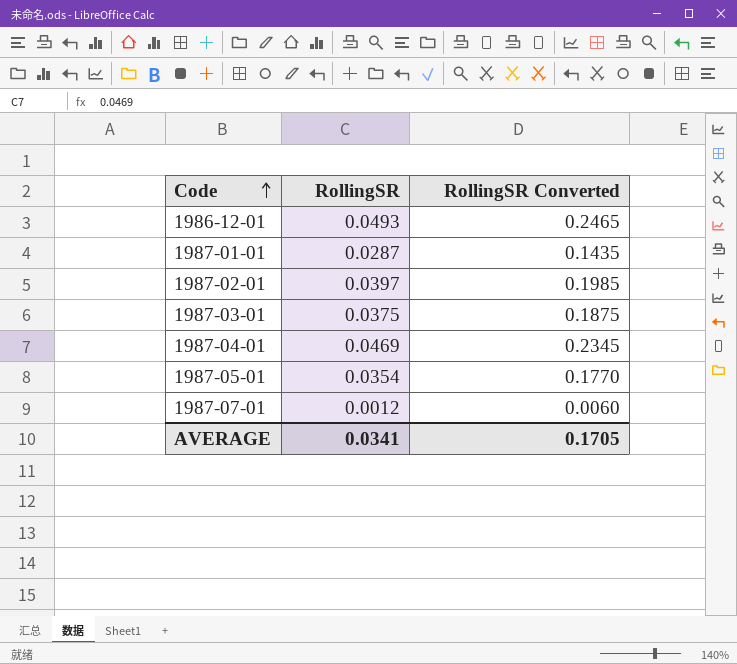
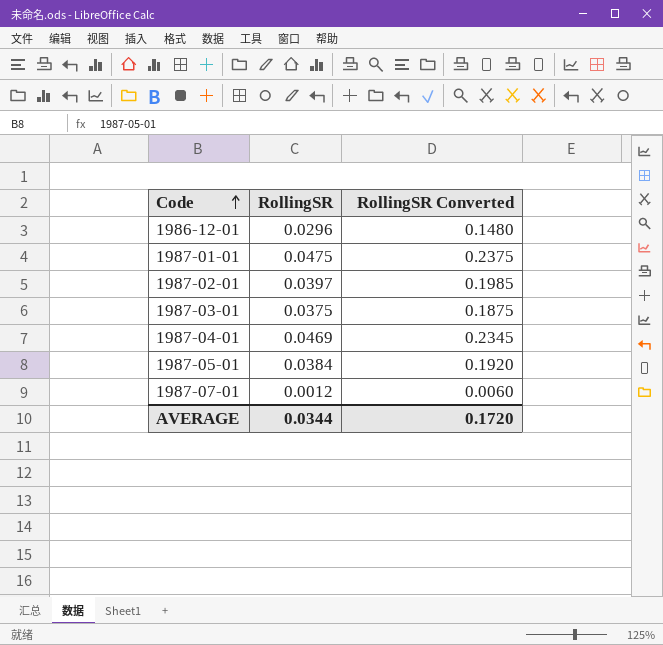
1986-12-01 | RollingSR: 0.0493 -> 0.0296
1986-12-01 | RollingSR Converted: 0.2465 -> 0.1480
1987-01-01 | RollingSR: 0.0287 -> 0.0475
1987-01-01 | RollingSR Converted: 0.1435 -> 0.2375
1987-05-01 | RollingSR: 0.0354 -> 0.0384
1987-05-01 | RollingSR Converted: 0.1770 -> 0.1920
AVERAGE | RollingSR: 0.0341 -> 0.0344
AVERAGE | RollingSR Converted: 0.1705 -> 0.1720

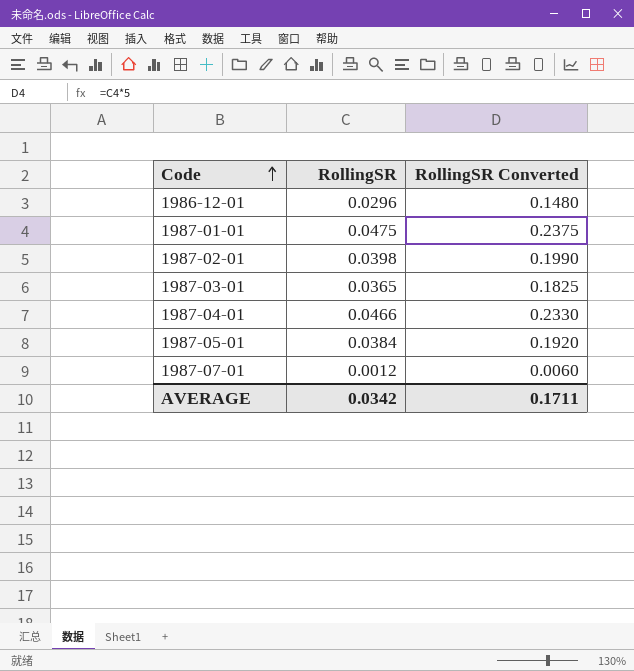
1987-02-01 | RollingSR: 0.0397 -> 0.0398
1987-02-01 | RollingSR Converted: 0.1985 -> 0.1990
1987-03-01 | RollingSR: 0.0375 -> 0.0365
1987-03-01 | RollingSR Converted: 0.1875 -> 0.1825
1987-04-01 | RollingSR: 0.0469 -> 0.0466
1987-04-01 | RollingSR Converted: 0.2345 -> 0.2330
AVERAGE | RollingSR: 0.0344 -> 0.0342
AVERAGE | RollingSR Converted: 0.1720 -> 0.1711

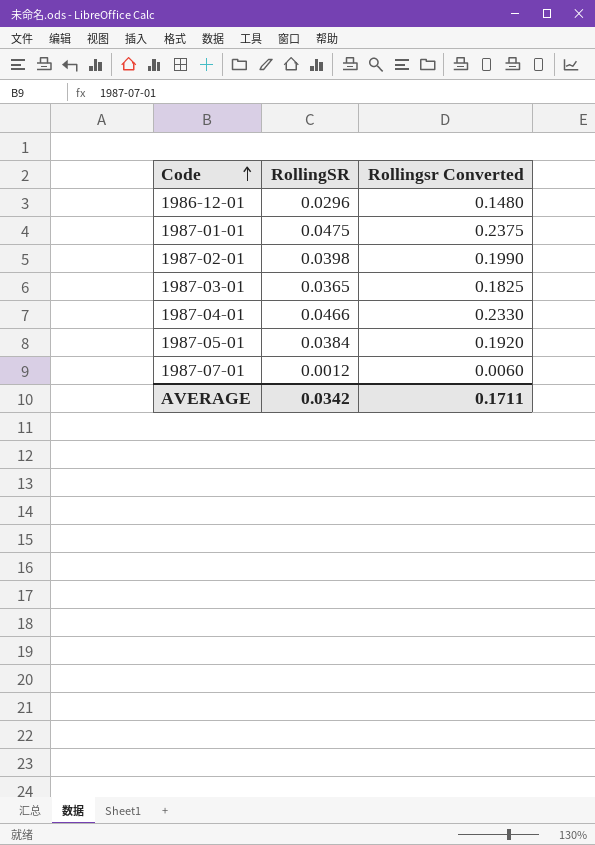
column name: RollingSR Converted -> Rollingsr Converted

